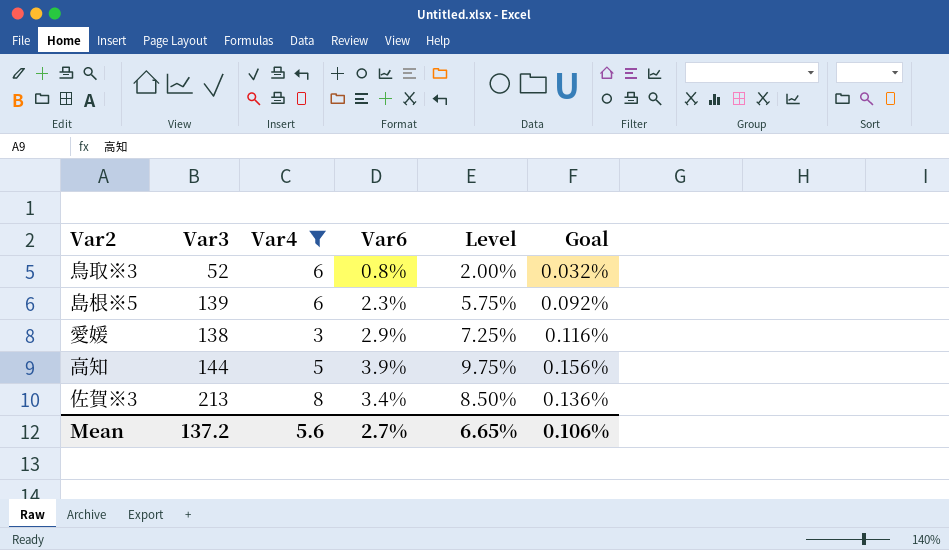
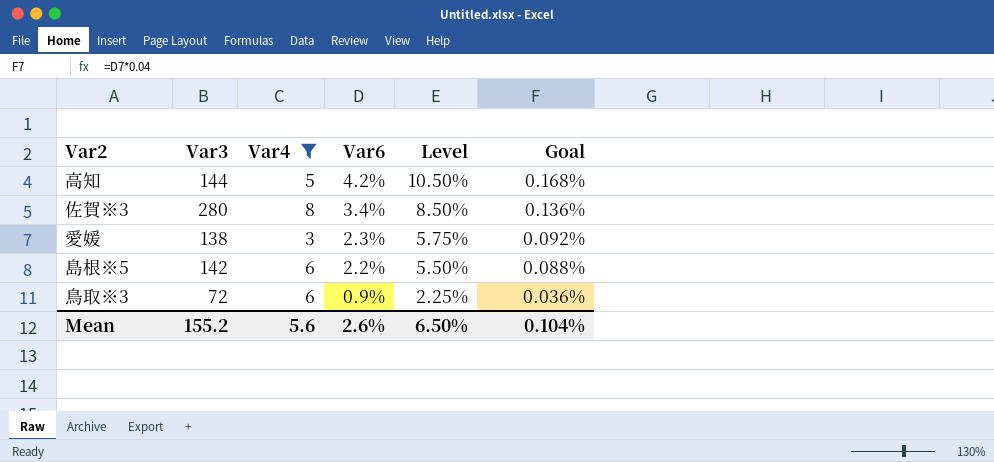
row order: none -> Var6 descending
高知 | Var6: 3.9% -> 4.2%
高知 | Level: 9.75% -> 10.50%
高知 | Goal: 0.156% -> 0.168%
佐賀※3 | Var3: 213 -> 280
愛媛 | Var6: 2.9% -> 2.3%
愛媛 | Level: 7.25% -> 5.75%
愛媛 | Goal: 0.116% -> 0.092%
島根※5 | Var3: 139 -> 142
島根※5 | Var6: 2.3% -> 2.2%
島根※5 | Level: 5.75% -> 5.50%
島根※5 | Goal: 0.092% -> 0.088%
鳥取※3 | Var3: 52 -> 72
鳥取※3 | Var6: 0.8% -> 0.9%
鳥取※3 | Level: 2.00% -> 2.25%
鳥取※3 | Goal: 0.032% -> 0.036%
Mean | Var3: 137.2 -> 155.2
Mean | Var6: 2.7% -> 2.6%
Mean | Level: 6.65% -> 6.50%
Mean | Goal: 0.106% -> 0.104%

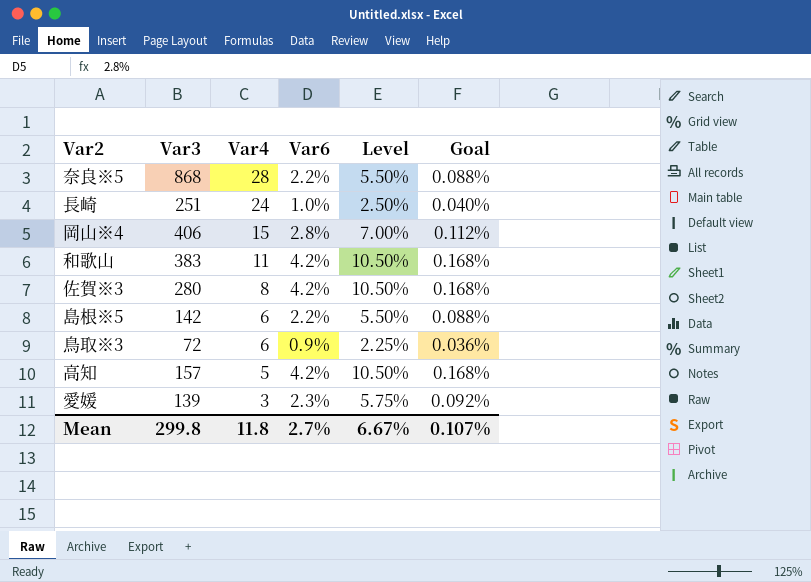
filter: Var4 <= 8 -> none
row order: Var6 descending -> Var4 descending
佐賀※3 | Var6: 3.4% -> 4.2%
佐賀※3 | Level: 8.50% -> 10.50%
佐賀※3 | Goal: 0.136% -> 0.168%
高知 | Var3: 144 -> 157
愛媛 | Var3: 138 -> 139
Mean | Var3: 155.2 -> 299.8
Mean | Var4: 5.6 -> 11.8
Mean | Var6: 2.6% -> 2.7%
Mean | Level: 6.50% -> 6.67%
Mean | Goal: 0.104% -> 0.107%

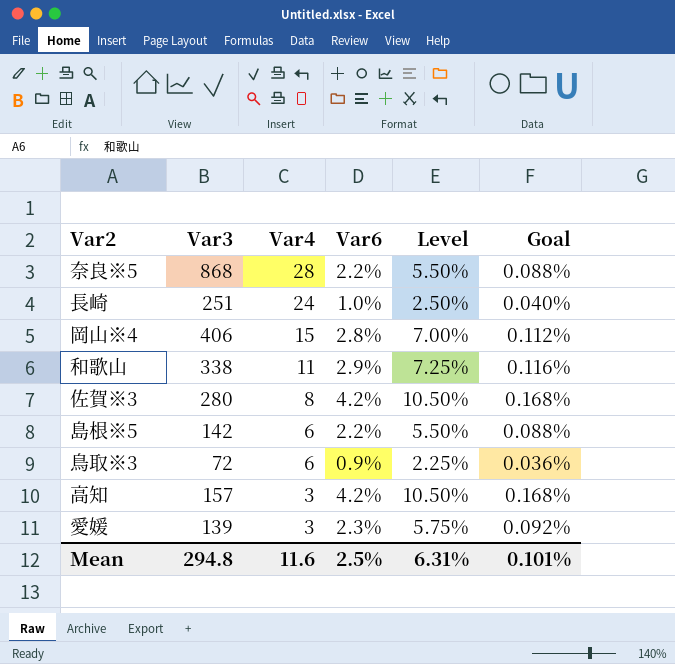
和歌山 | Var3: 383 -> 338
和歌山 | Var6: 4.2% -> 2.9%
和歌山 | Level: 10.50% -> 7.25%
和歌山 | Goal: 0.168% -> 0.116%
高知 | Var4: 5 -> 3
Mean | Var3: 299.8 -> 294.8
Mean | Var4: 11.8 -> 11.6
Mean | Var6: 2.7% -> 2.5%
Mean | Level: 6.67% -> 6.31%
Mean | Goal: 0.107% -> 0.101%

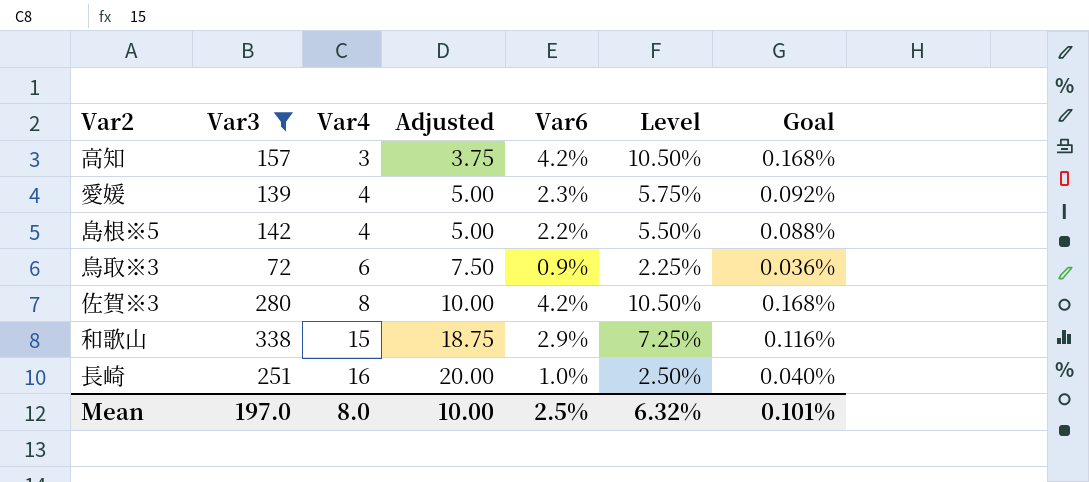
filter: none -> Var3 <= 338
row order: Var4 descending -> Var4 ascending
column Adjusted | formula: none -> [Var4] * 1.25
愛媛 | Var4: 3 -> 4
島根※5 | Var4: 6 -> 4
和歌山 | Var4: 11 -> 15
⾧崎 | Var4: 24 -> 16
Mean | Var3: 294.8 -> 197.0
Mean | Var4: 11.6 -> 8.0
Mean | Level: 6.31% -> 6.32%

